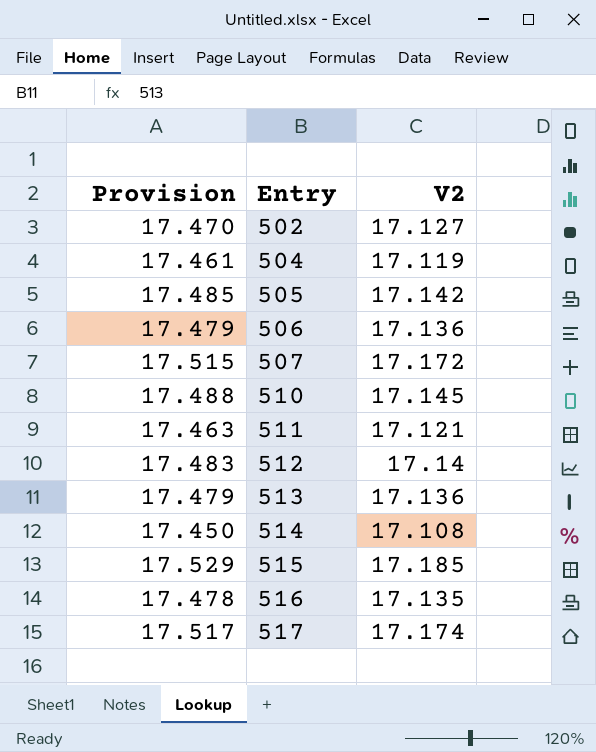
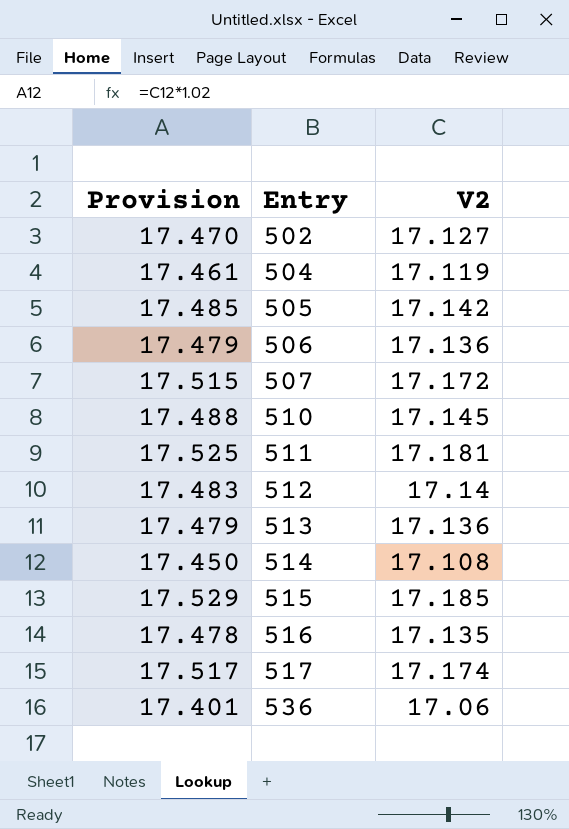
511 | Provision: 17.463 -> 17.525
511 | V2: 17.121 -> 17.181
row 536: none -> 17.401 | 17.06

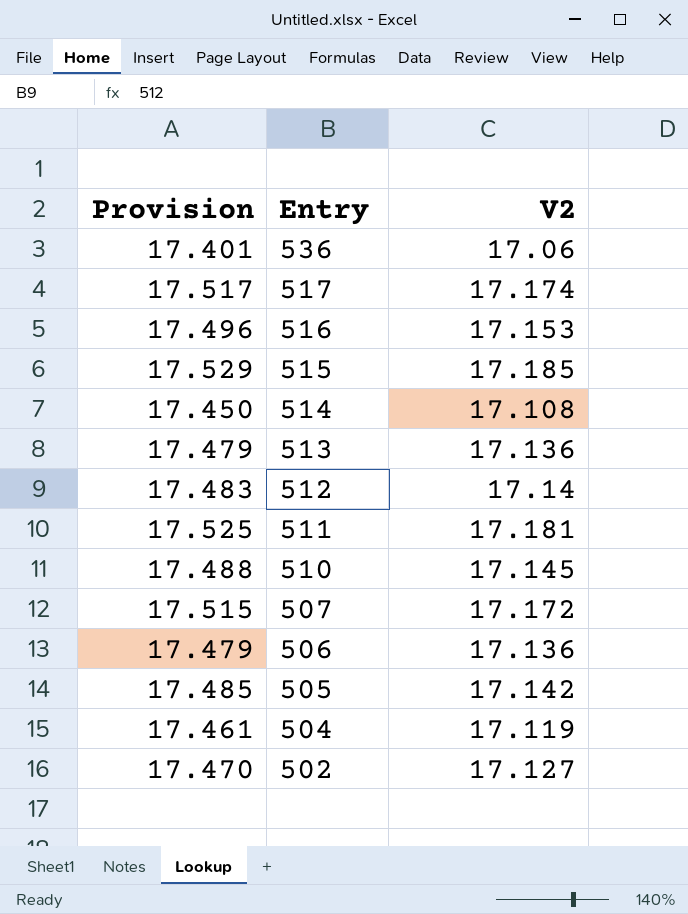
row order: Entry ascending -> Entry descending
516 | Provision: 17.478 -> 17.496
516 | V2: 17.135 -> 17.153

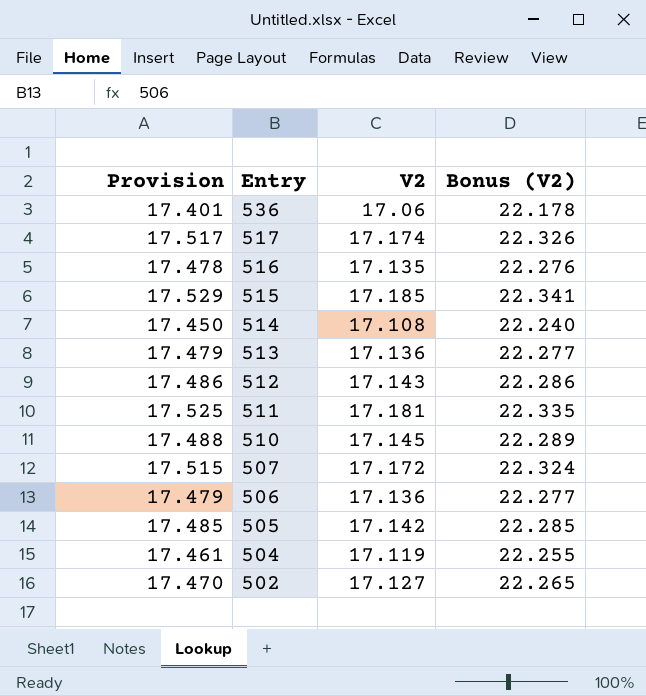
column Bonus (V2) | formula: none -> [V2] * 1.3
516 | Provision: 17.496 -> 17.478
516 | V2: 17.153 -> 17.135
512 | Provision: 17.483 -> 17.486
512 | V2: 17.14 -> 17.143

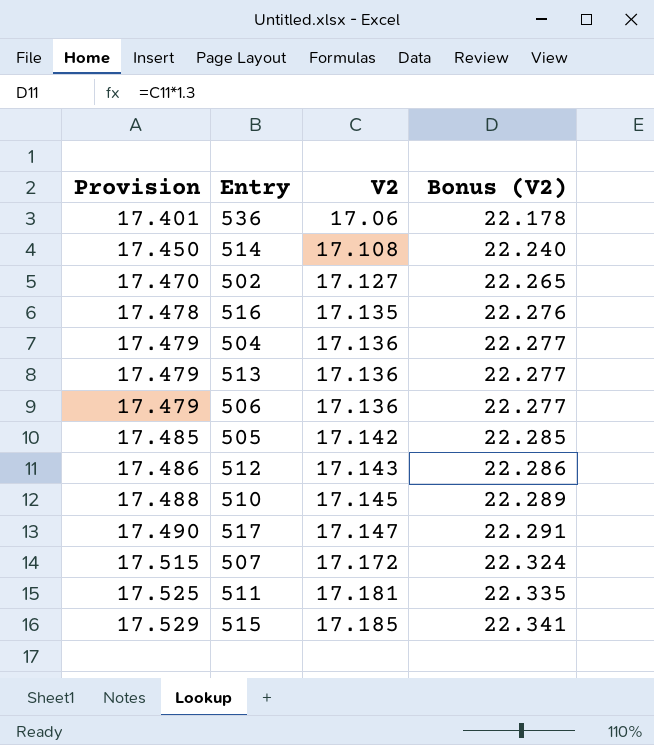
row order: Entry descending -> Provision ascending
504 | Provision: 17.461 -> 17.479
504 | V2: 17.119 -> 17.136
504 | Bonus (V2): 22.255 -> 22.277
517 | Provision: 17.517 -> 17.490
517 | V2: 17.174 -> 17.147
517 | Bonus (V2): 22.326 -> 22.291

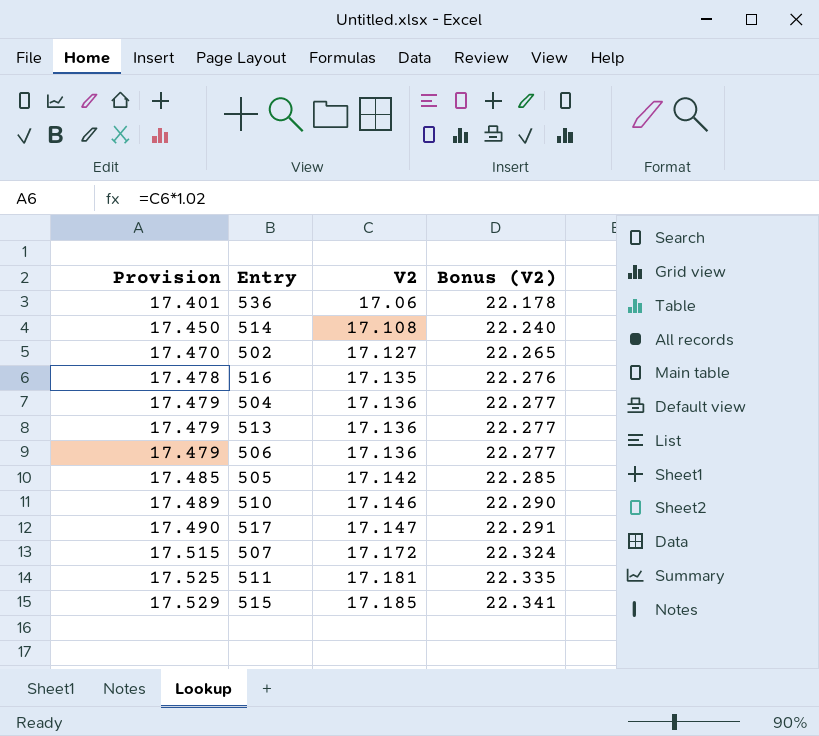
row 512: 17.486 | 17.143 | 22.286 -> none
510 | Provision: 17.488 -> 17.489
510 | V2: 17.145 -> 17.146
510 | Bonus (V2): 22.289 -> 22.290

